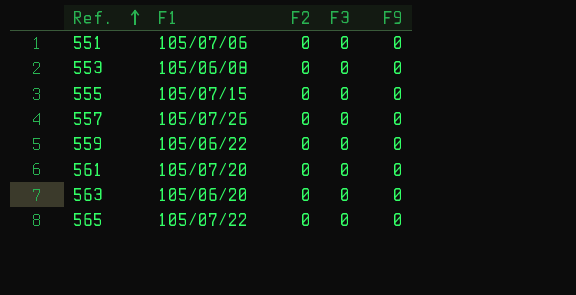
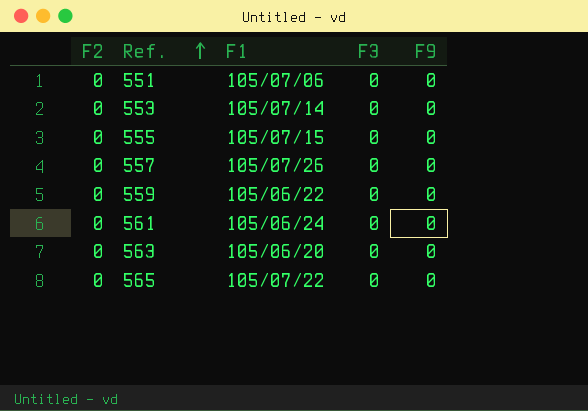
column F2 | position: 3 -> 1
553 | F1: 105/06/08 -> 105/07/14
561 | F1: 105/07/20 -> 105/06/24

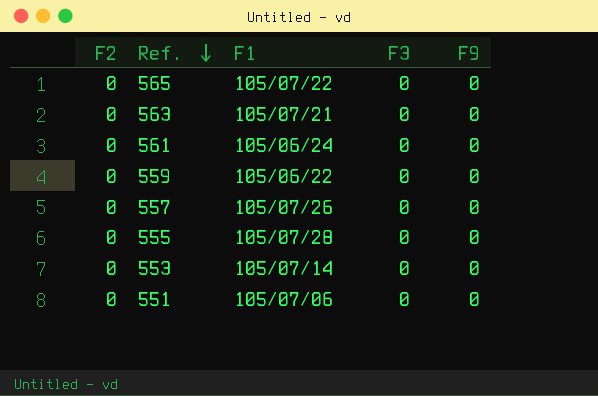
row order: Ref. ascending -> Ref. descending
563 | F1: 105/06/20 -> 105/07/21
555 | F1: 105/07/15 -> 105/07/28

